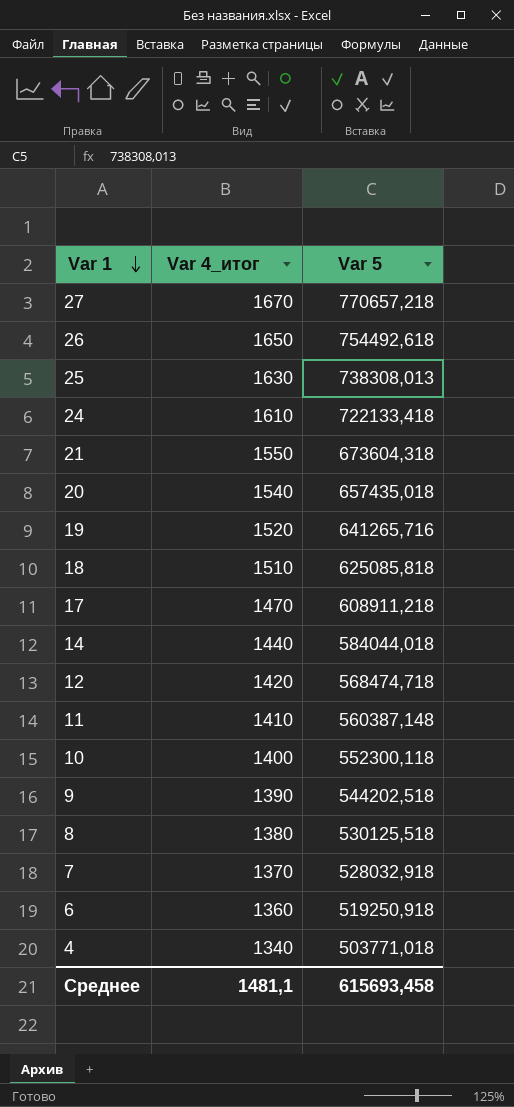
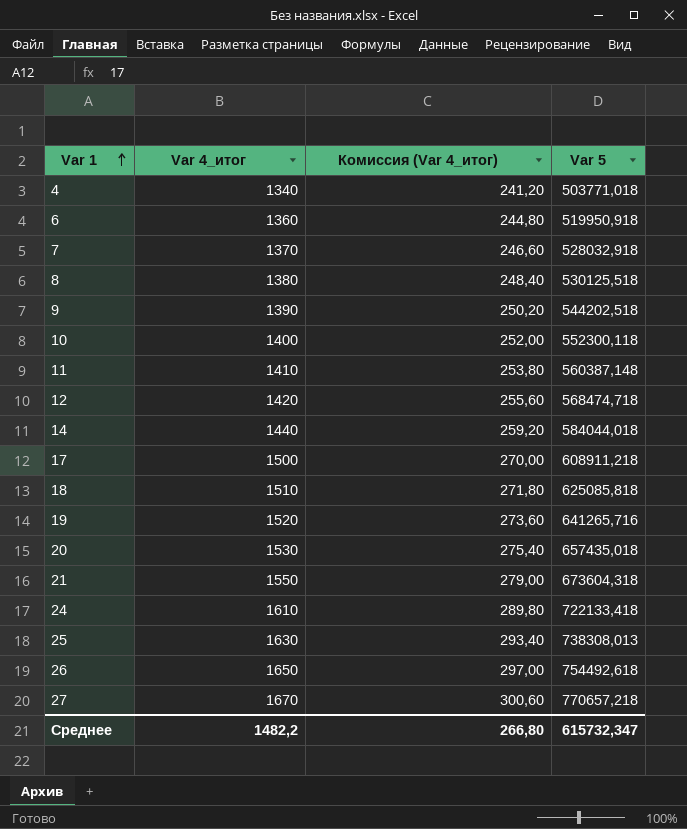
row order: Var 1 descending -> Var 1 ascending
column Комиссия (Var 4_итог) | formula: none -> [Var 4_итог] * 0,18
6 | Var 5: 519250,918 -> 519950,918
17 | Var 4_итог: 1470 -> 1500
20 | Var 4_итог: 1540 -> 1530
Среднее | Var 4_итог: 1481,1 -> 1482,2
Среднее | Var 5: 615693,458 -> 615732,347

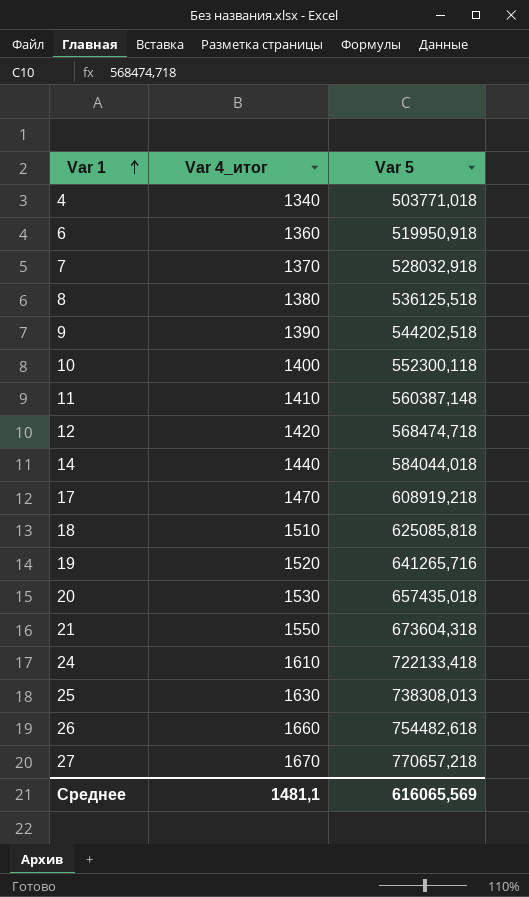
column Комиссия (Var 4_итог) | formula: [Var 4_итог] * 0,18 -> none
8 | Var 5: 530125,518 -> 536125,518
17 | Var 4_итог: 1500 -> 1470
17 | Var 5: 608911,218 -> 608919,218
26 | Var 4_итог: 1650 -> 1660
26 | Var 5: 754492,618 -> 754482,618
Среднее | Var 4_итог: 1482,2 -> 1481,1
Среднее | Var 5: 615732,347 -> 616065,569

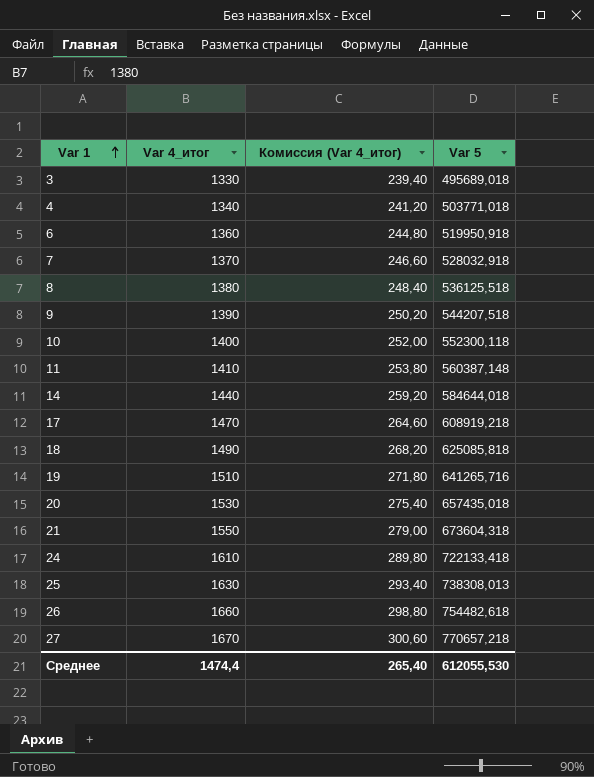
column Комиссия (Var 4_итог) | formula: none -> [Var 4_итог] * 0,18
row 12: 1420 | 568474,718 -> none
row 3: none -> 1330 | 239,40 | 495689,018
9 | Var 5: 544202,518 -> 544207,518
14 | Var 5: 584044,018 -> 584644,018
18 | Var 4_итог: 1510 -> 1490
19 | Var 4_итог: 1520 -> 1510
Среднее | Var 4_итог: 1481,1 -> 1474,4
Среднее | Var 5: 616065,569 -> 612055,530

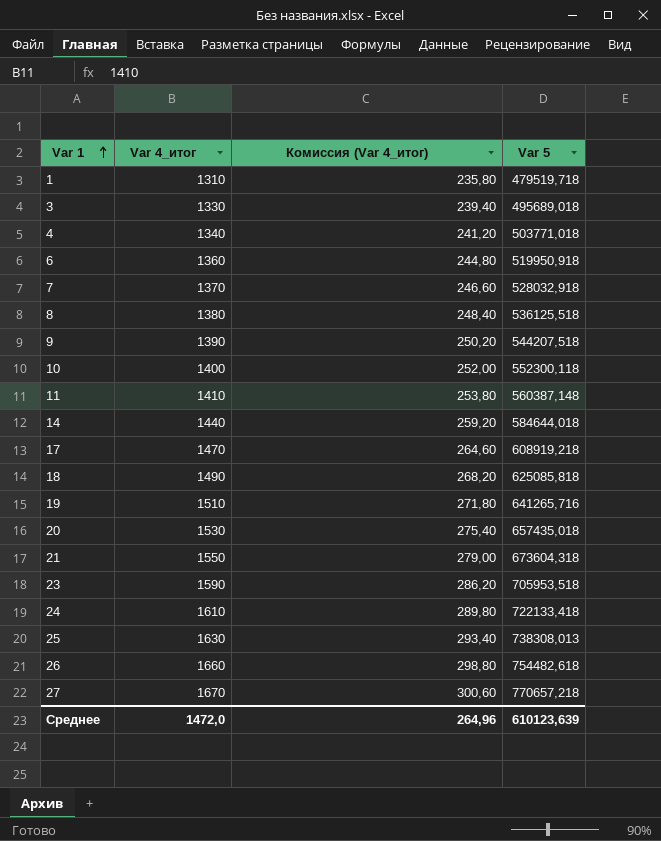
row 1: none -> 1310 | 235,80 | 479519,718
row 23: none -> 1590 | 286,20 | 705953,518
Среднее | Var 4_итог: 1474,4 -> 1472,0
Среднее | Комиссия (Var 4_итог): 265,40 -> 264,96
Среднее | Var 5: 612055,530 -> 610123,639

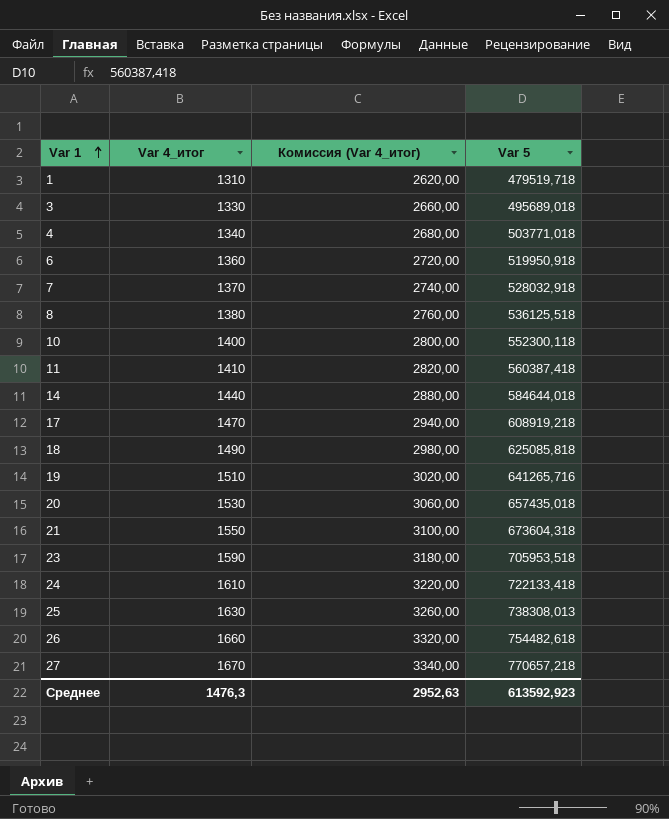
column Комиссия (Var 4_итог) | formula: [Var 4_итог] * 0,18 -> [Var 4_итог] * 2
row 9: 1390 | 250,20 | 544207,518 -> none
11 | Var 5: 560387,148 -> 560387,418
Среднее | Var 4_итог: 1472,0 -> 1476,3
Среднее | Комиссия (Var 4_итог): 264,96 -> 2952,63
Среднее | Var 5: 610123,639 -> 613592,923

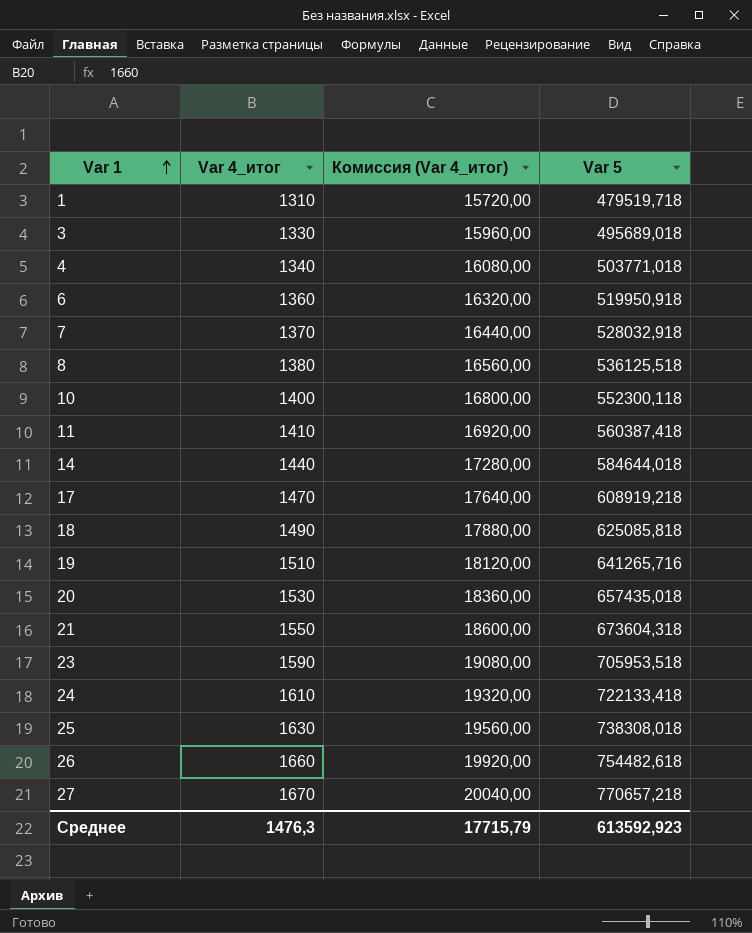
column Комиссия (Var 4_итог) | formula: [Var 4_итог] * 2 -> [Var 4_итог] * 12
25 | Var 5: 738308,013 -> 738308,018
Среднее | Комиссия (Var 4_итог): 2952,63 -> 17715,79

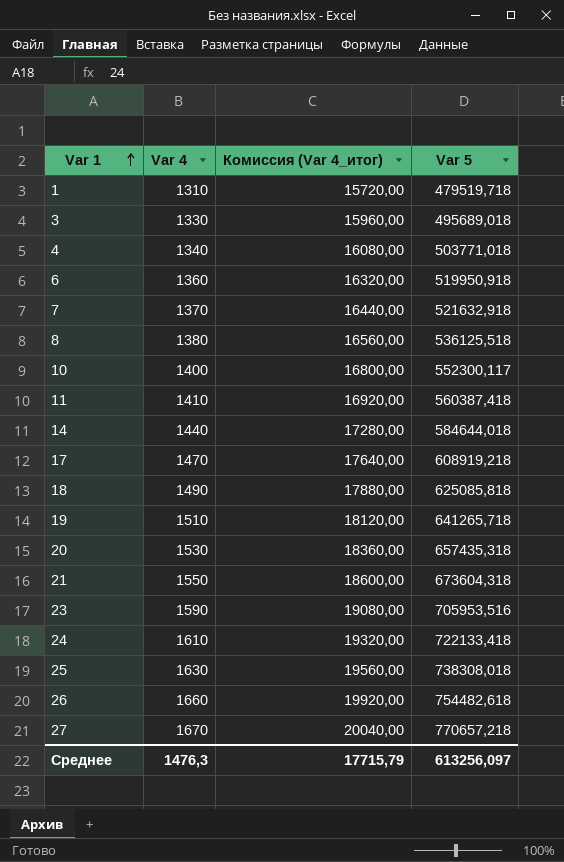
column name: Var 4_итог -> Var 4
7 | Var 5: 528032,918 -> 521632,918
10 | Var 5: 552300,118 -> 552300,117
19 | Var 5: 641265,716 -> 641265,718
20 | Var 5: 657435,018 -> 657435,318
23 | Var 5: 705953,518 -> 705953,516
Среднее | Var 5: 613592,923 -> 613256,097

